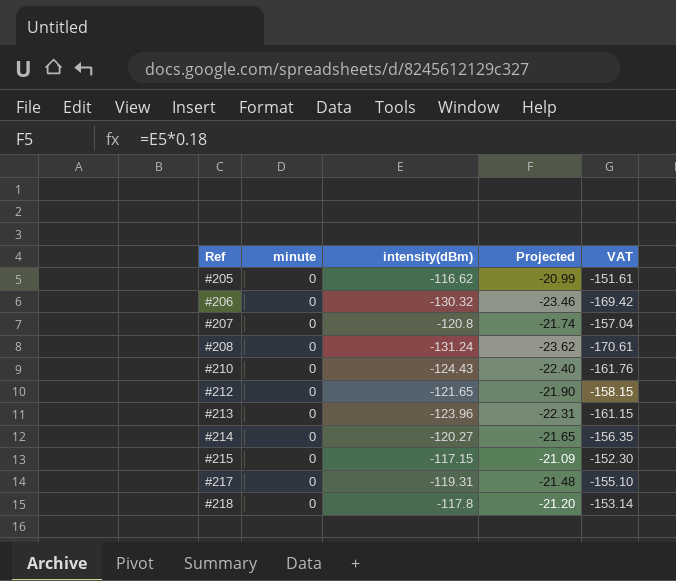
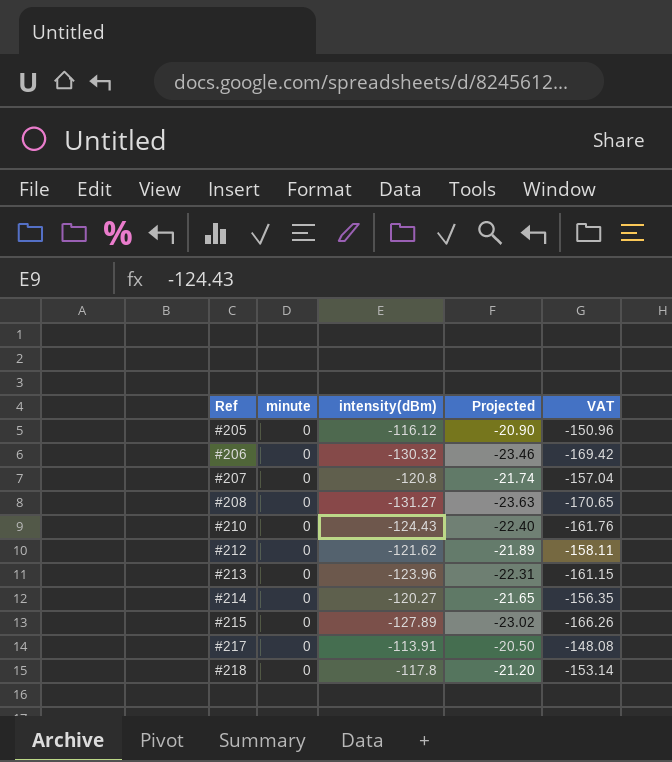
#205 | intensity(dBm): -116.62 -> -116.12
#205 | Projected: -20.99 -> -20.90
#205 | VAT: -151.61 -> -150.96
#208 | intensity(dBm): -131.24 -> -131.27
#208 | Projected: -23.62 -> -23.63
#208 | VAT: -170.61 -> -170.65
#212 | intensity(dBm): -121.65 -> -121.62
#212 | Projected: -21.90 -> -21.89
#212 | VAT: -158.15 -> -158.11
#215 | intensity(dBm): -117.15 -> -127.89
#215 | Projected: -21.09 -> -23.02
#215 | VAT: -152.30 -> -166.26
#217 | intensity(dBm): -119.31 -> -113.91
#217 | Projected: -21.48 -> -20.50
#217 | VAT: -155.10 -> -148.08

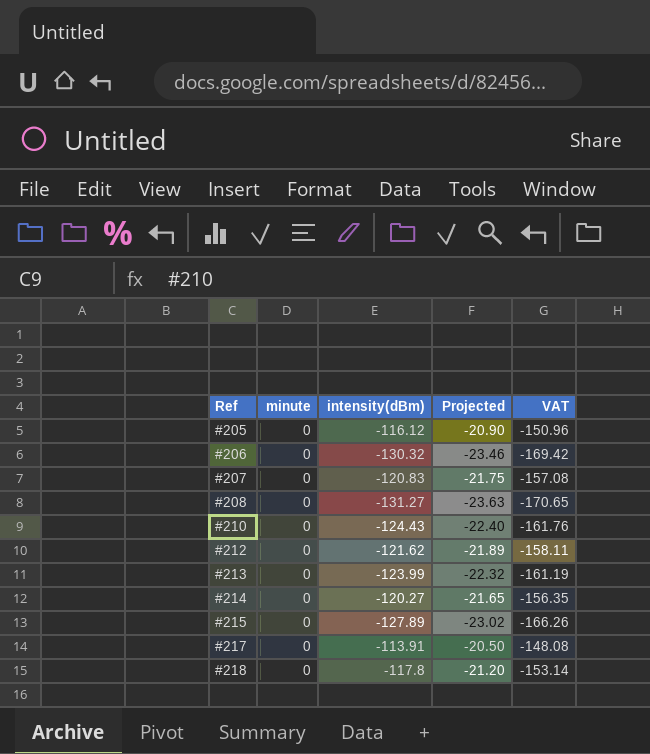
#207 | intensity(dBm): -120.8 -> -120.83
#207 | Projected: -21.74 -> -21.75
#207 | VAT: -157.04 -> -157.08
#213 | intensity(dBm): -123.96 -> -123.99
#213 | Projected: -22.31 -> -22.32
#213 | VAT: -161.15 -> -161.19

